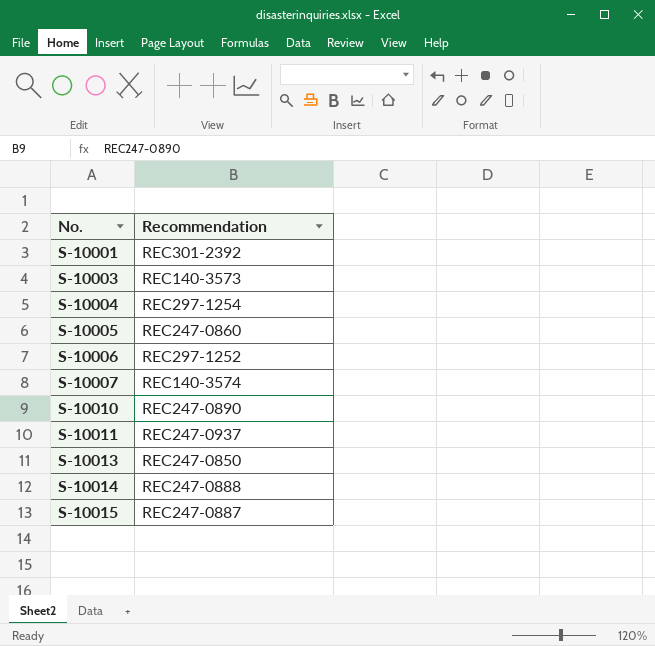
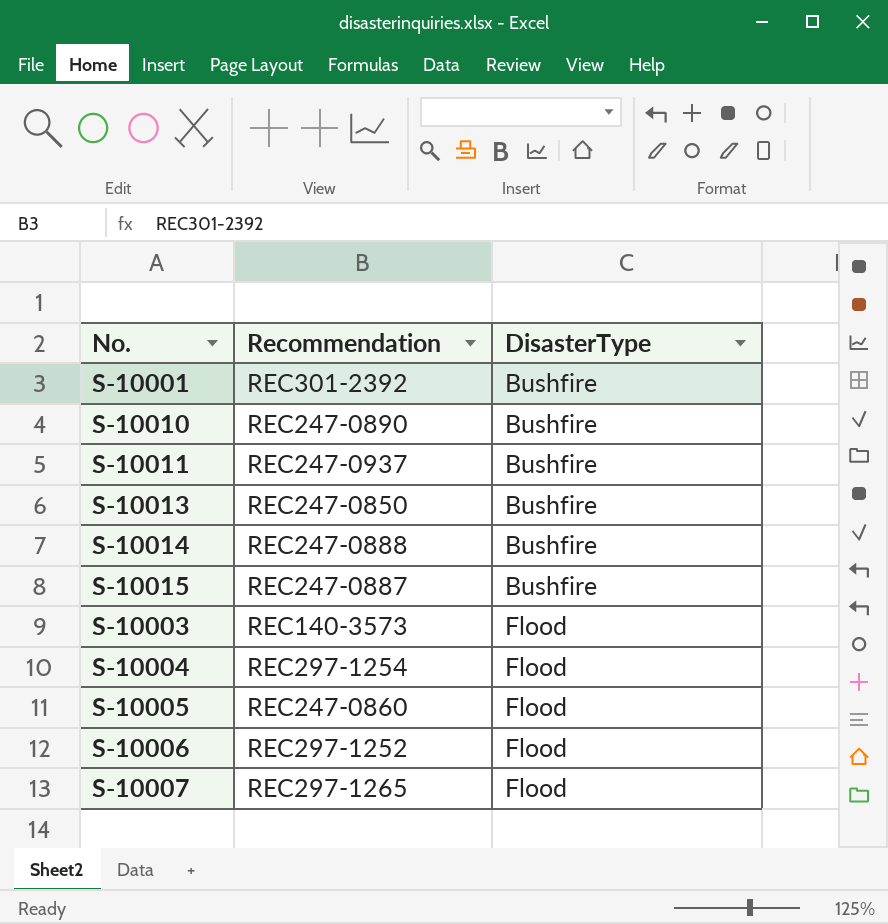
row order: No. ascending -> DisasterType ascending
column DisasterType | position: none -> 3
S-10007 | Recommendation: REC140-3574 -> REC297-1265

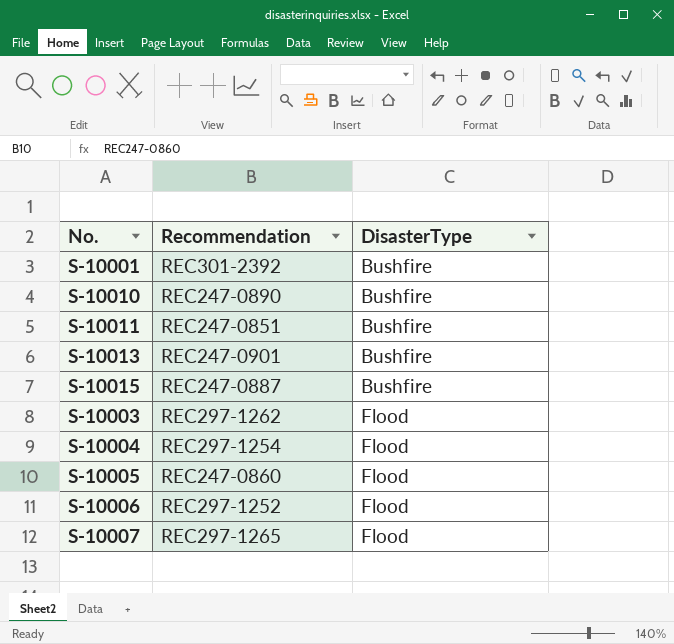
row S-10014: REC247-0888 | Bushfire -> none
S-10011 | Recommendation: REC247-0937 -> REC247-0851
S-10013 | Recommendation: REC247-0850 -> REC247-0901
S-10003 | Recommendation: REC140-3573 -> REC297-1262

